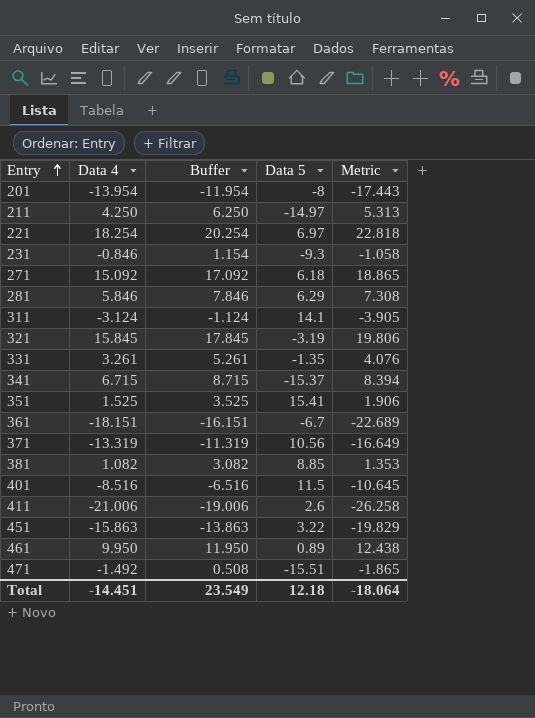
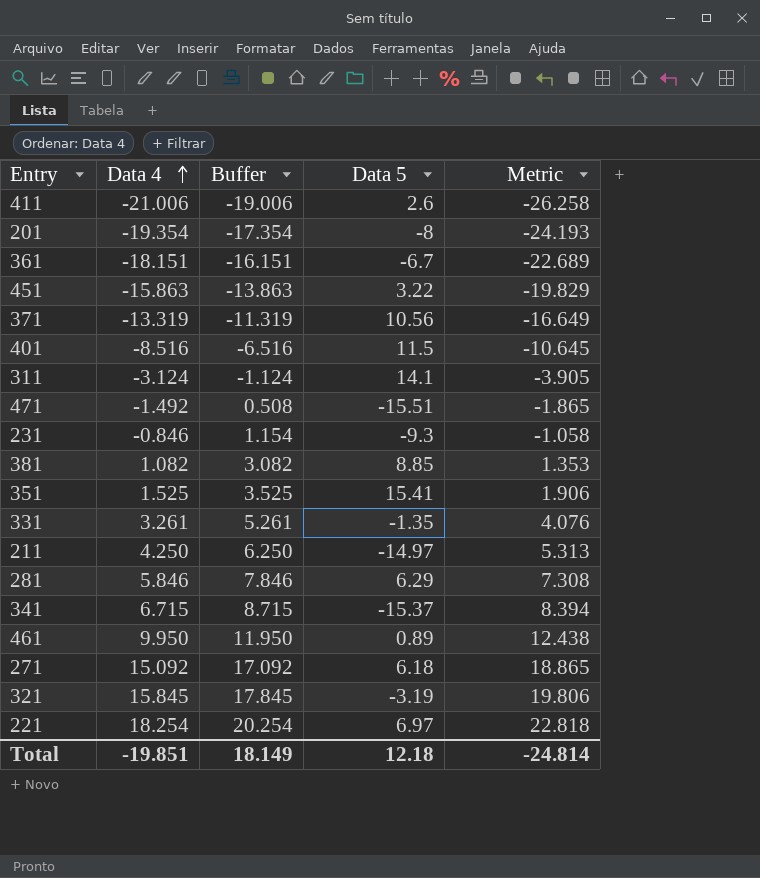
row order: Entry ascending -> Data 4 ascending
201 | Data 4: -13.954 -> -19.354
201 | Buffer: -11.954 -> -17.354
201 | Metric: -17.443 -> -24.193
Total | Data 4: -14.451 -> -19.851
Total | Buffer: 23.549 -> 18.149
Total | Metric: -18.064 -> -24.814

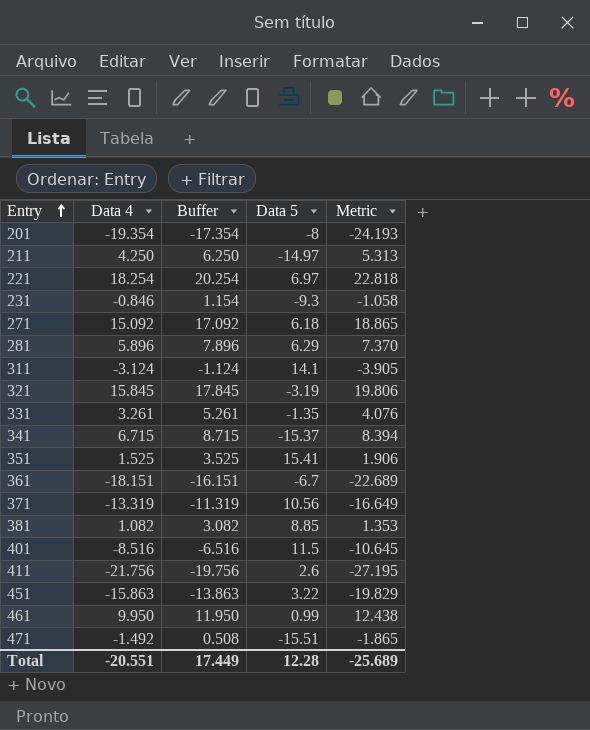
row order: Data 4 ascending -> Entry ascending
281 | Data 4: 5.846 -> 5.896
281 | Buffer: 7.846 -> 7.896
281 | Metric: 7.308 -> 7.370
411 | Data 4: -21.006 -> -21.756
411 | Buffer: -19.006 -> -19.756
411 | Metric: -26.258 -> -27.195
461 | Data 5: 0.89 -> 0.99
Total | Data 4: -19.851 -> -20.551
Total | Buffer: 18.149 -> 17.449
Total | Data 5: 12.18 -> 12.28
Total | Metric: -24.814 -> -25.689

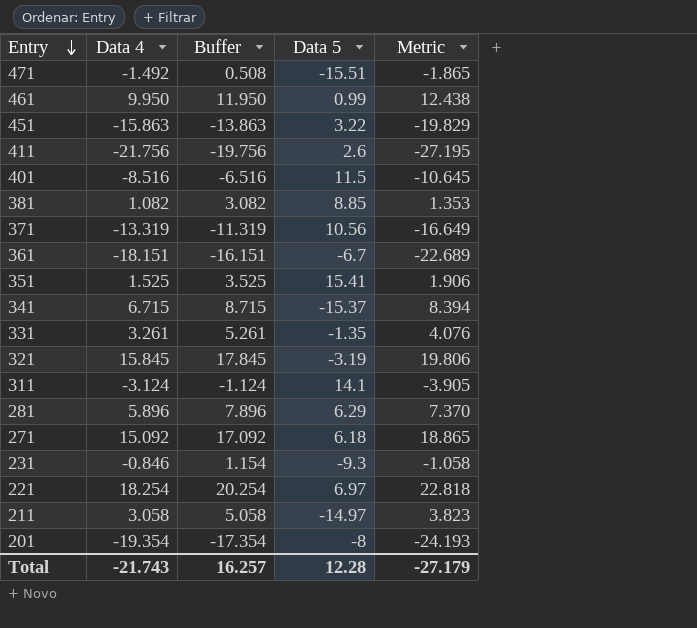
row order: Entry ascending -> Entry descending
211 | Data 4: 4.250 -> 3.058
211 | Buffer: 6.250 -> 5.058
211 | Metric: 5.313 -> 3.823
Total | Data 4: -20.551 -> -21.743
Total | Buffer: 17.449 -> 16.257
Total | Metric: -25.689 -> -27.179

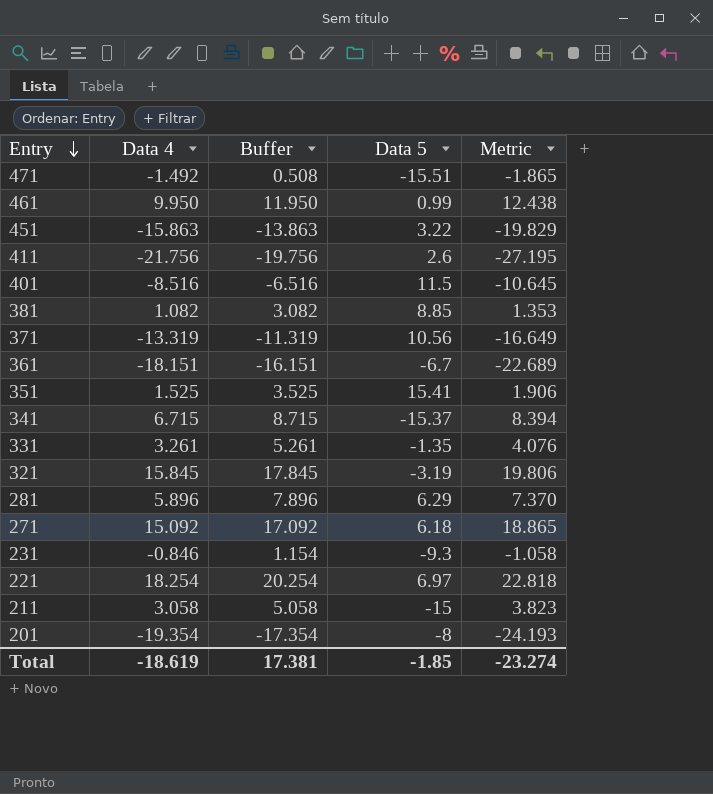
row 311: -3.124 | -1.124 | 14.1 | -3.905 -> none
211 | Data 5: -14.97 -> -15
Total | Data 4: -21.743 -> -18.619
Total | Buffer: 16.257 -> 17.381
Total | Data 5: 12.28 -> -1.85
Total | Metric: -27.179 -> -23.274

